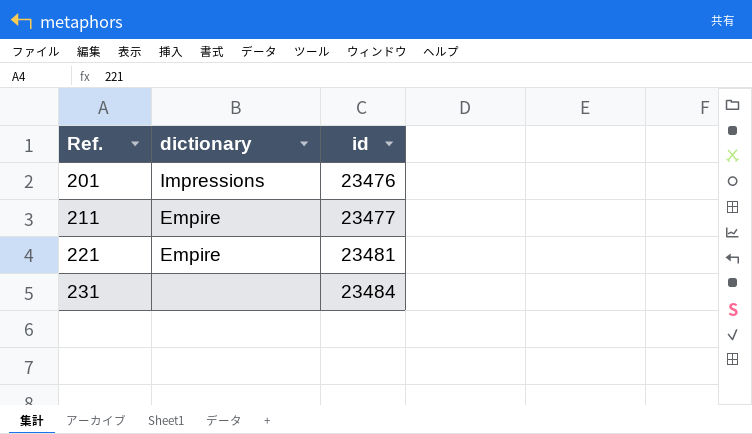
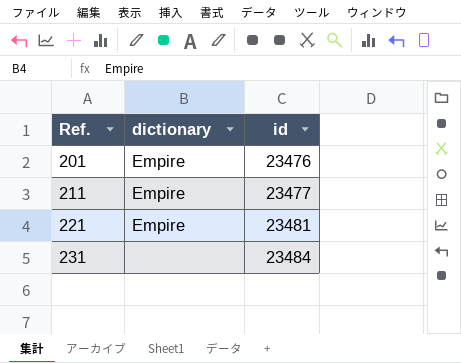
201 | dictionary: Impressions -> Empire

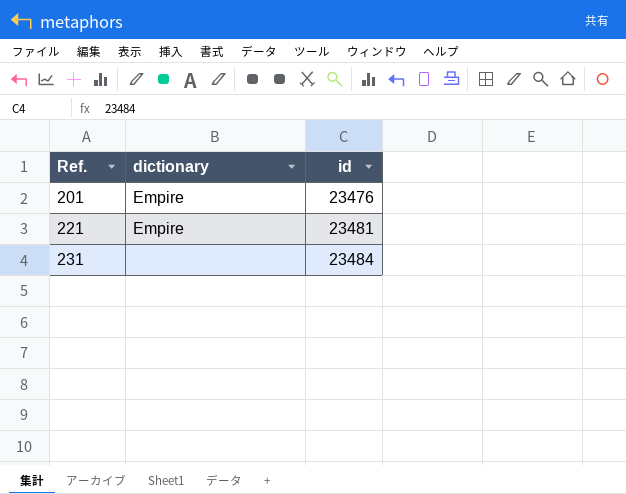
row 211: Empire | 23477 -> none

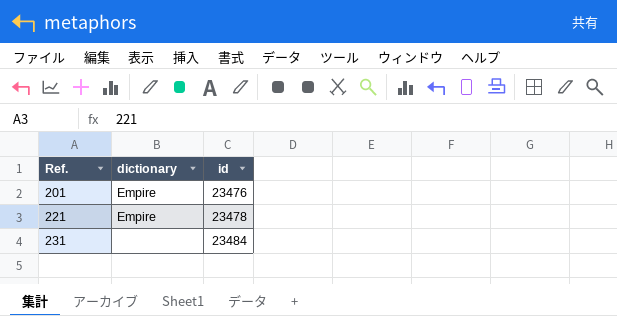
221 | id: 23481 -> 23478

